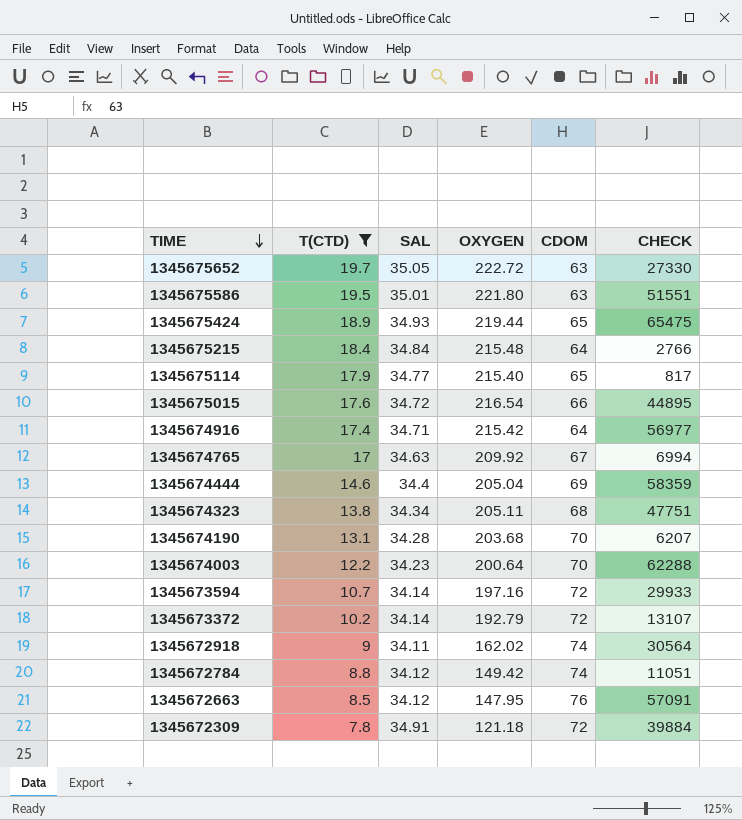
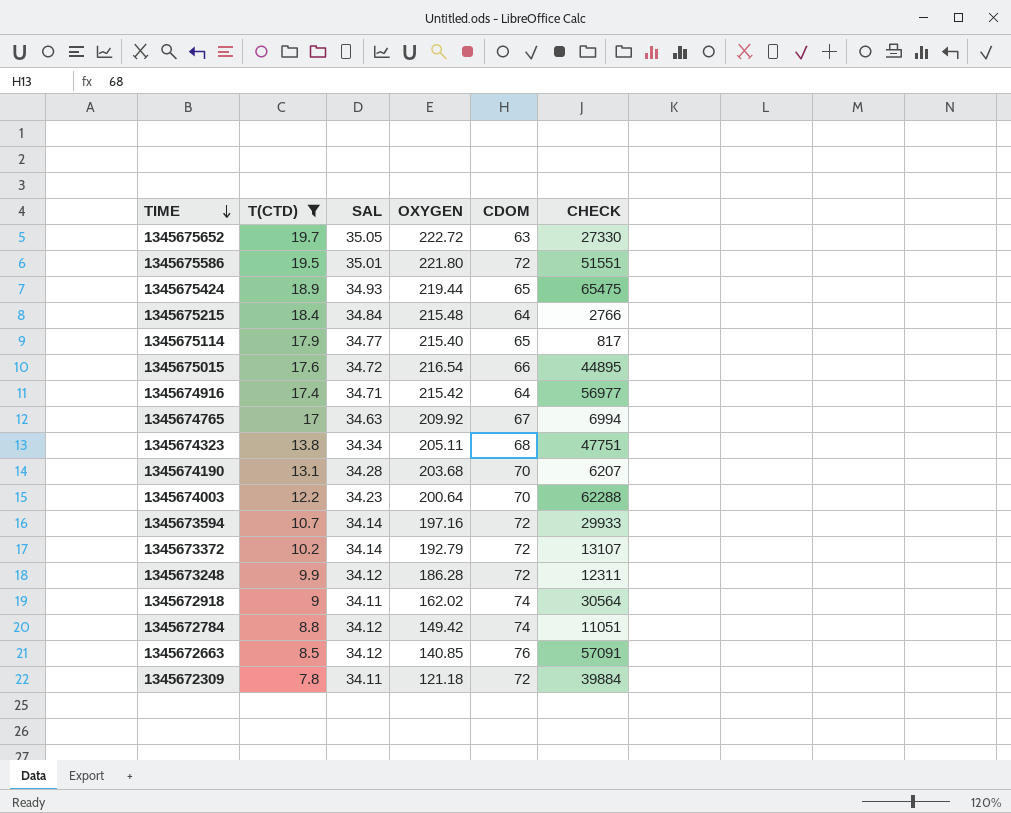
row 1345674444: 14.6 | 34.4 | 205.04 | 69 | 58359 -> none
1345675586 | CDOM: 63 -> 72
row 1345673248: none -> 9.9 | 34.12 | 186.28 | 72 | 12311
1345672663 | OXYGEN: 147.95 -> 140.85
1345672309 | SAL: 34.91 -> 34.11

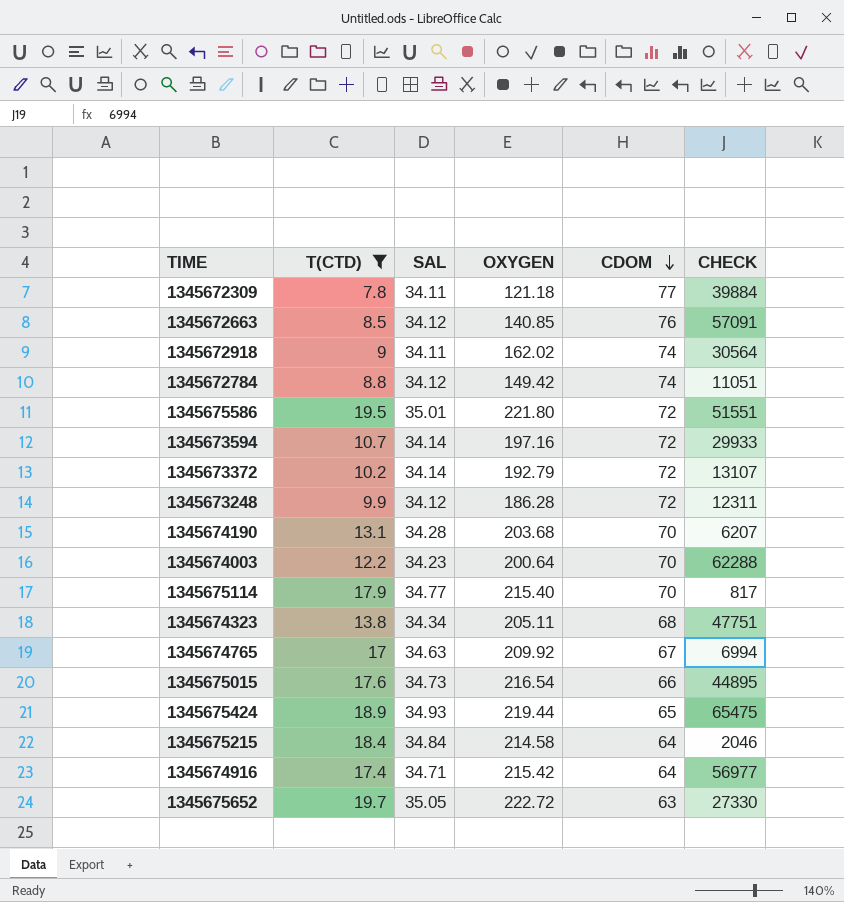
row order: TIME descending -> CDOM descending
1345672309 | CDOM: 72 -> 77
1345675114 | CDOM: 65 -> 70
1345675015 | SAL: 34.72 -> 34.73
1345675215 | OXYGEN: 215.48 -> 214.58
1345675215 | CHECK: 2766 -> 2046

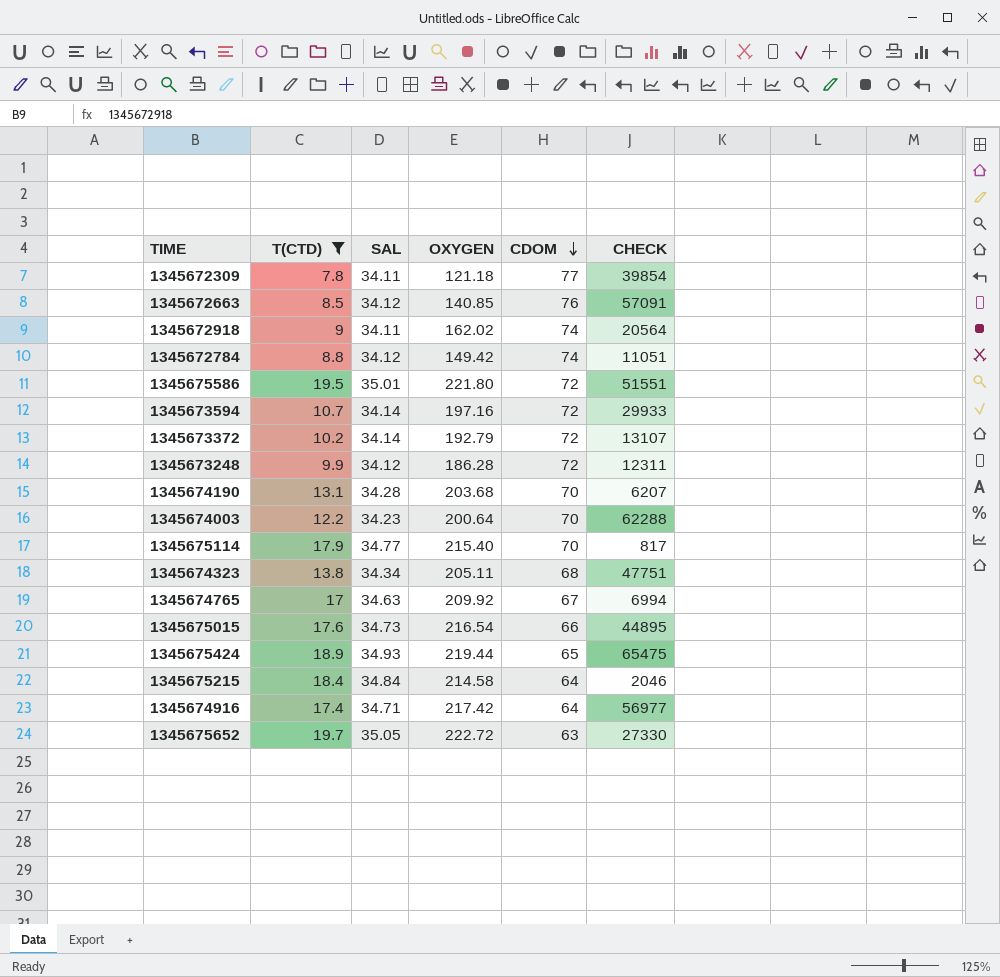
1345672309 | CHECK: 39884 -> 39854
1345672918 | CHECK: 30564 -> 20564
1345674916 | OXYGEN: 215.42 -> 217.42

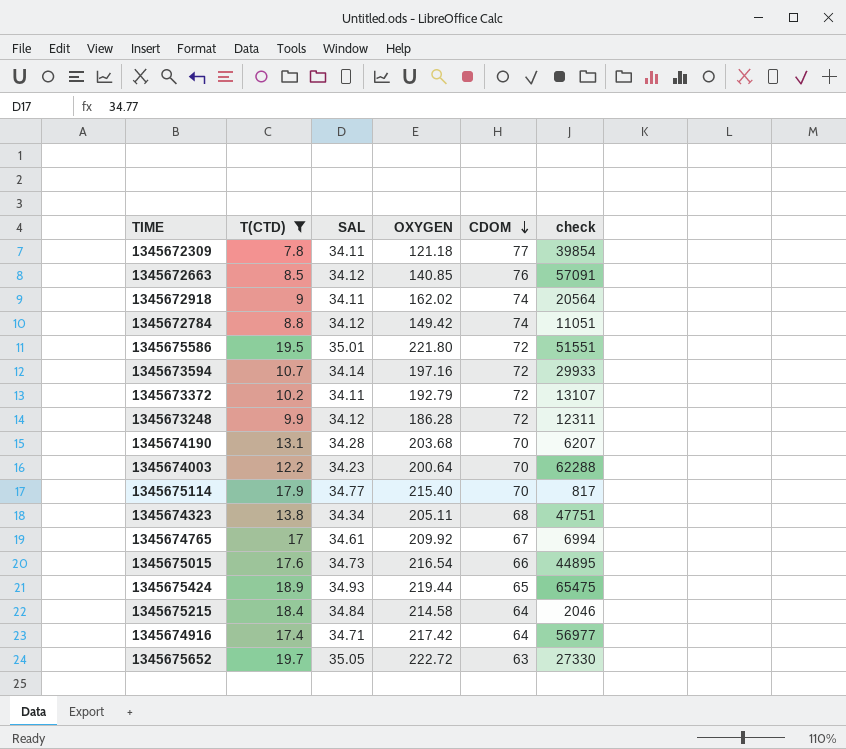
column name: CHECK -> check
1345673372 | SAL: 34.14 -> 34.11
1345674765 | SAL: 34.63 -> 34.61

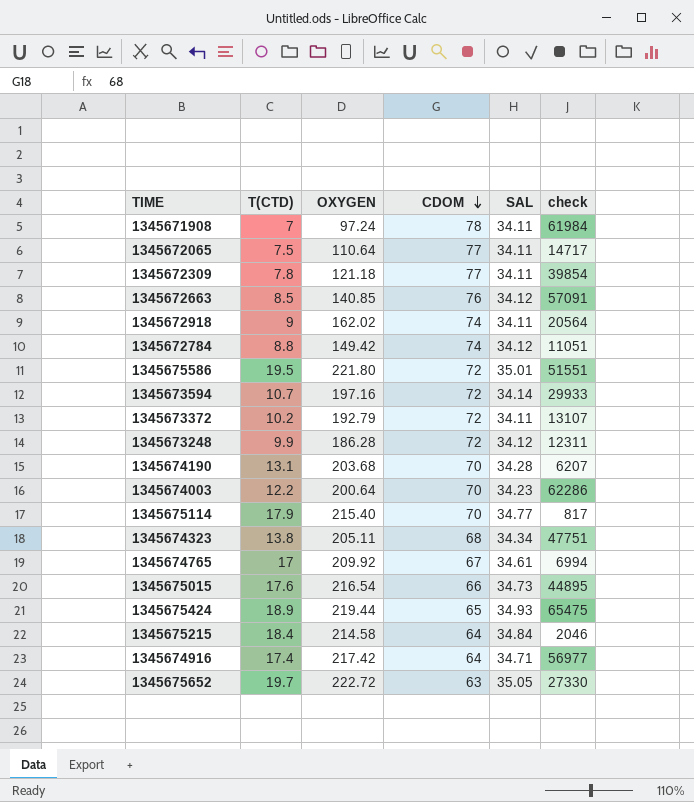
filter: T(CTD) >= 7.8 -> none
column SAL | position: 3 -> 5
1345674003 | check: 62288 -> 62286

